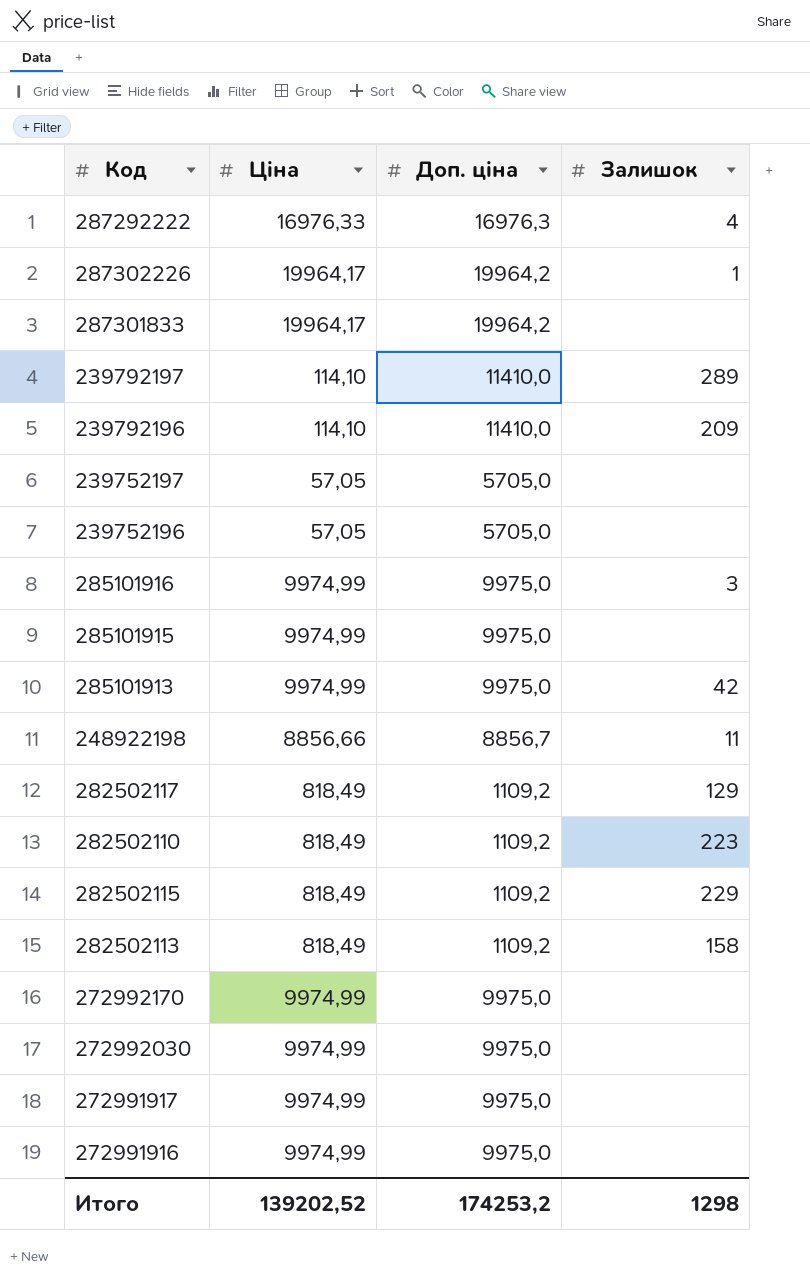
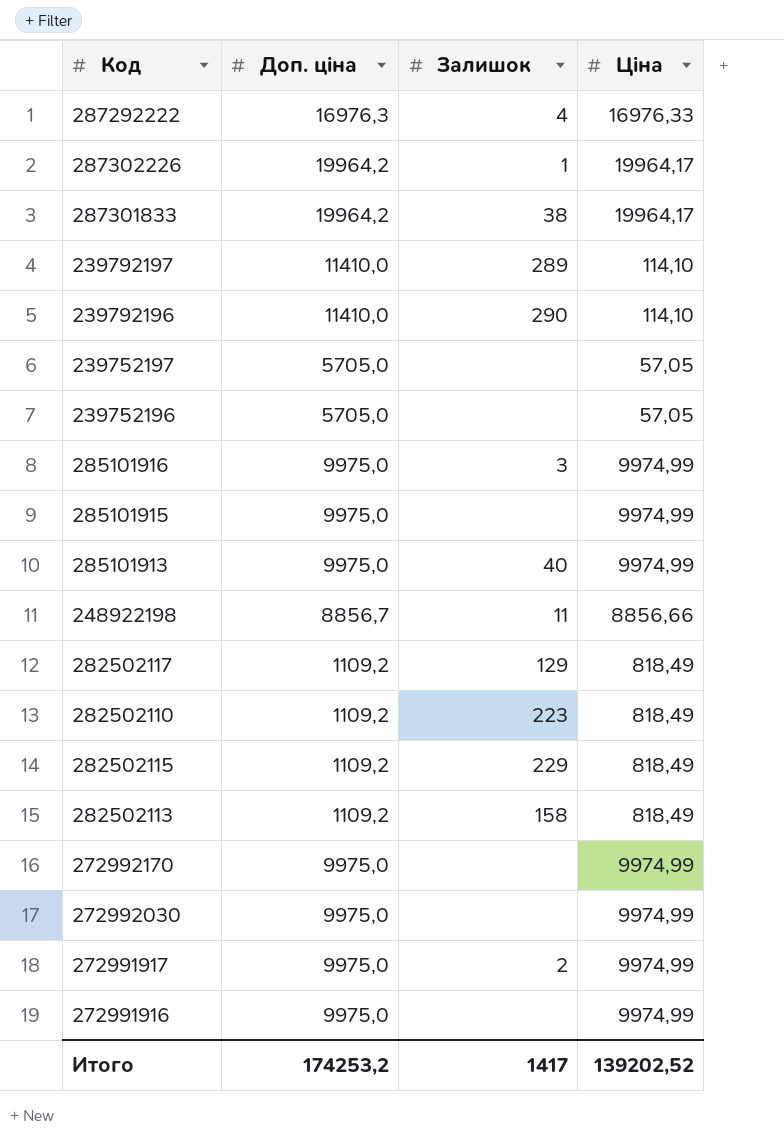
column Ціна | position: 2 -> 4
287301833 | Залишок: none -> 38
239792196 | Залишок: 209 -> 290
285101913 | Залишок: 42 -> 40
272991917 | Залишок: none -> 2
Итого | Залишок: 1298 -> 1417

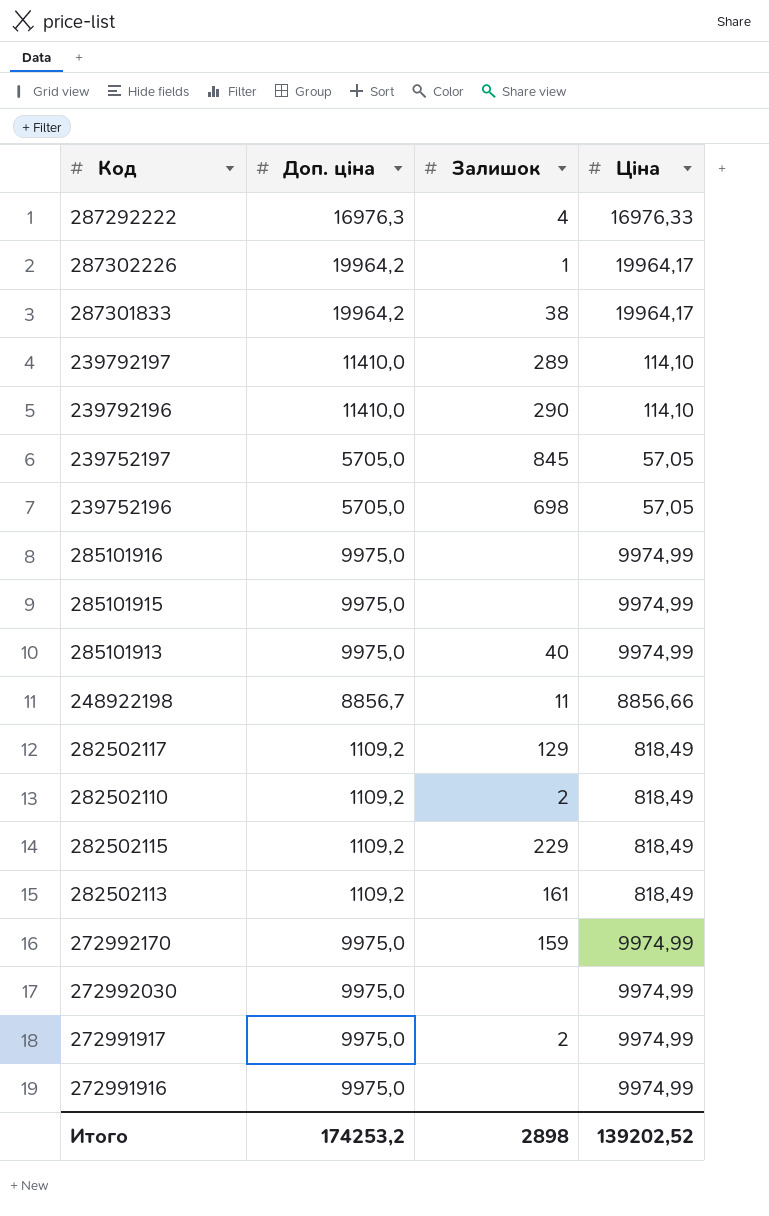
239752197 | Залишок: none -> 845
239752196 | Залишок: none -> 698
285101916 | Залишок: 3 -> none
282502110 | Залишок: 223 -> 2
282502113 | Залишок: 158 -> 161
272992170 | Залишок: none -> 159
Итого | Залишок: 1417 -> 2898

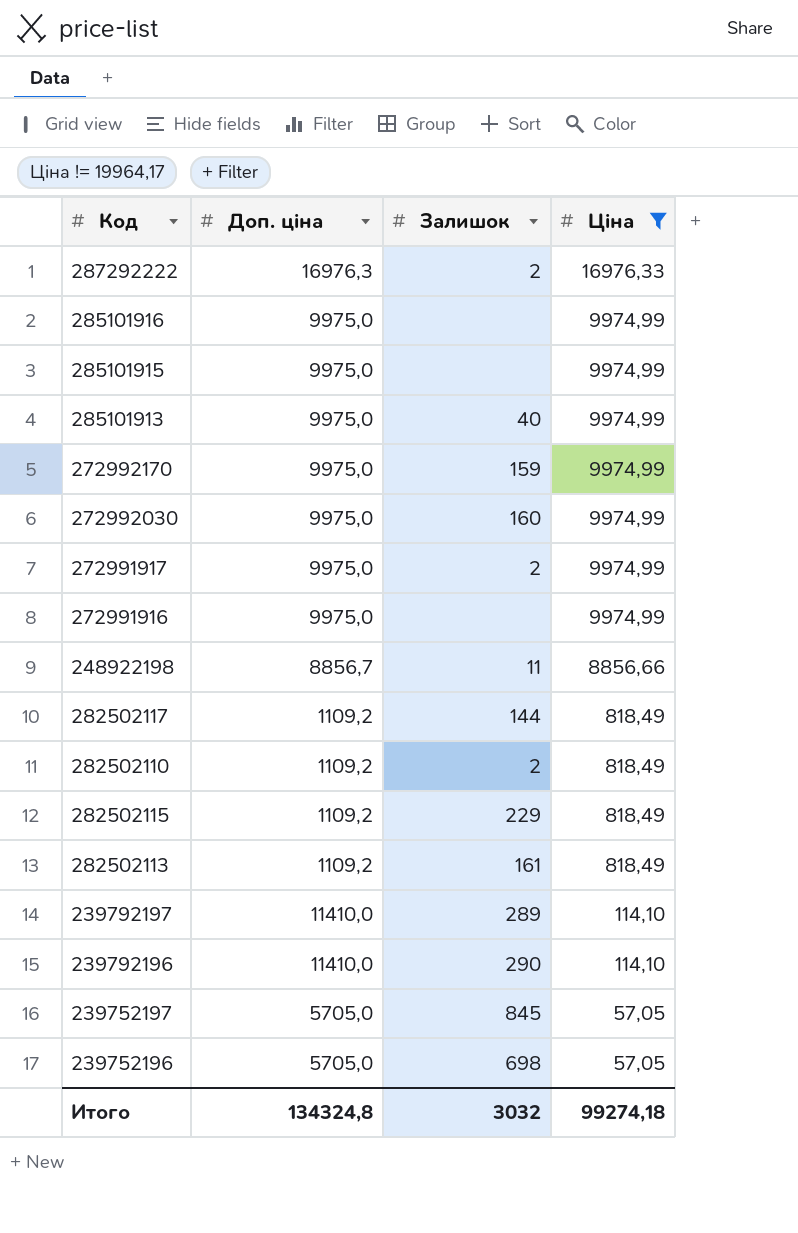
filter: none -> Ціна != 19964,17
row order: none -> Ціна descending
287292222 | Залишок: 4 -> 2
272992030 | Залишок: none -> 160
282502117 | Залишок: 129 -> 144
Итого | Доп. ціна: 174253,2 -> 134324,8
Итого | Залишок: 2898 -> 3032
Итого | Ціна: 139202,52 -> 99274,18

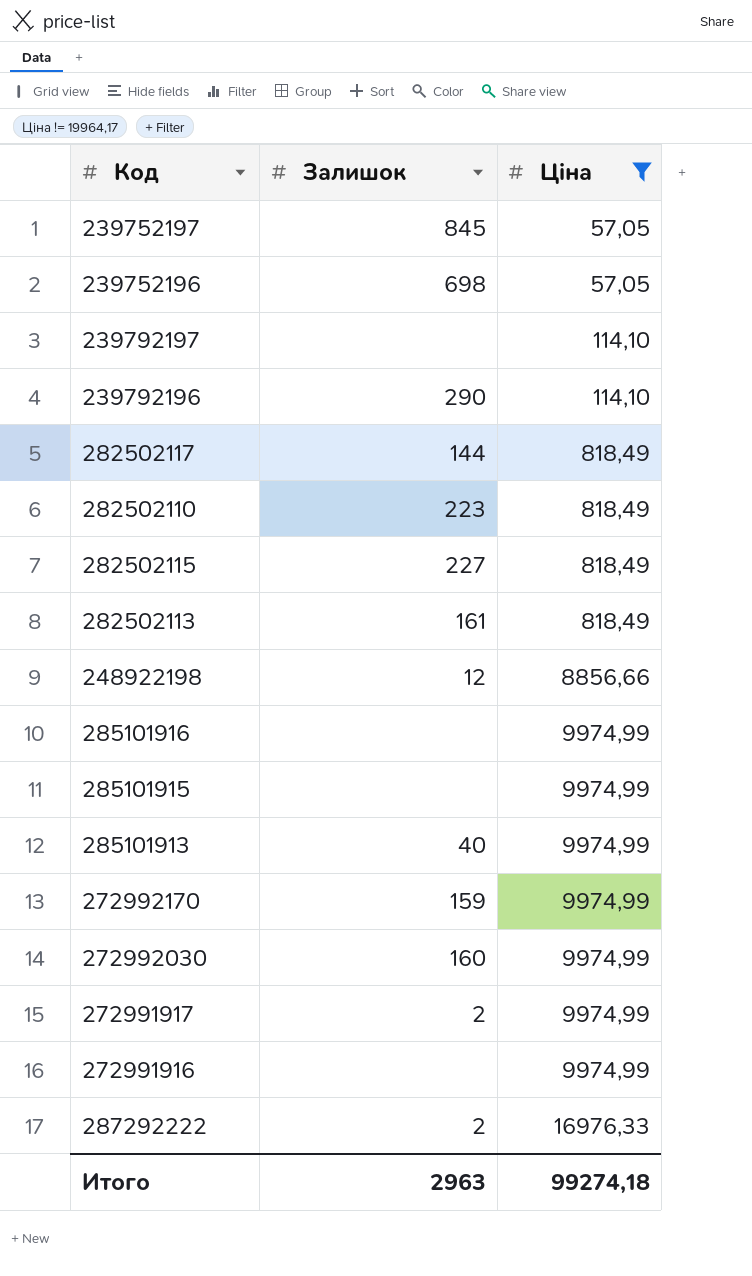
row order: Ціна descending -> Ціна ascending
column Доп. ціна | position: 2 -> none
239792197 | Залишок: 289 -> none
282502110 | Залишок: 2 -> 223
282502115 | Залишок: 229 -> 227
248922198 | Залишок: 11 -> 12
Итого | Залишок: 3032 -> 2963

